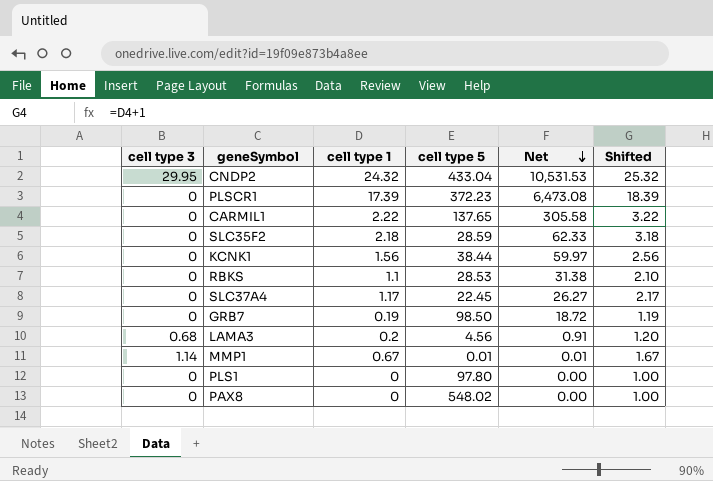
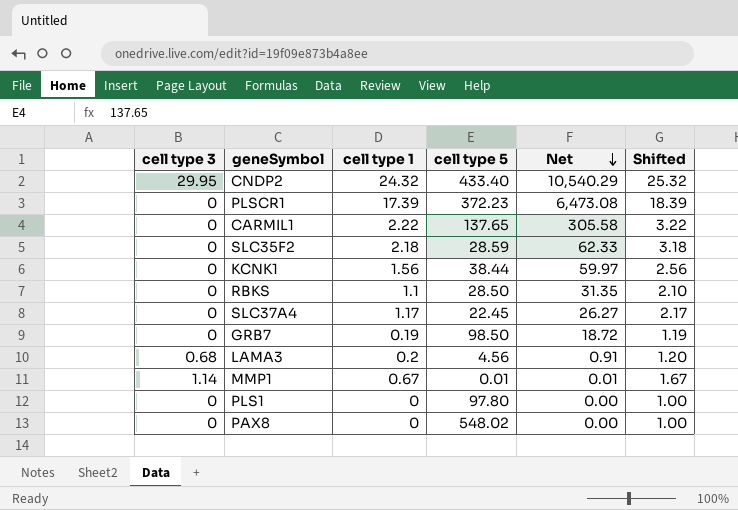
CNDP2 | cell type 5: 433.04 -> 433.40
CNDP2 | Net: 10,531.53 -> 10,540.29
RBKS | cell type 5: 28.53 -> 28.50
RBKS | Net: 31.38 -> 31.35

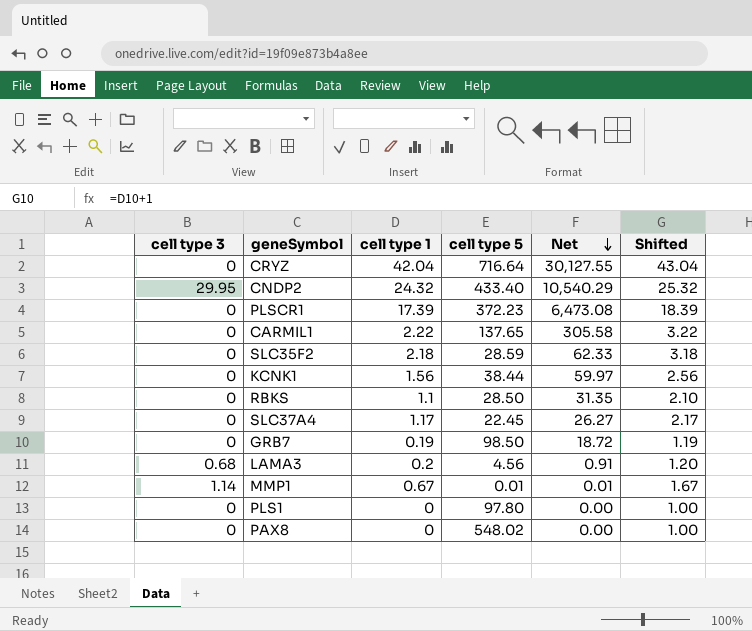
row CRYZ: none -> 0 | 42.04 | 716.64 | 30,127.55 | 43.04

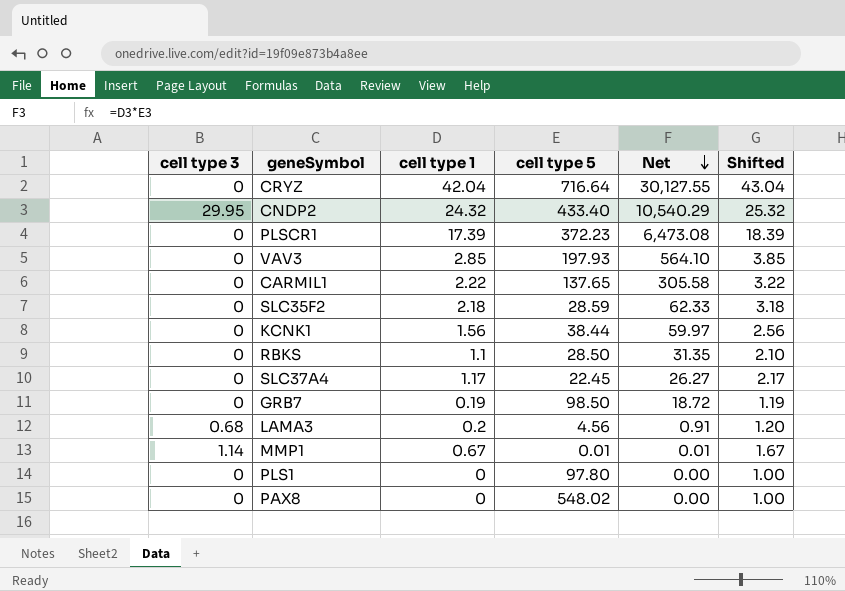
row VAV3: none -> 0 | 2.85 | 197.93 | 564.10 | 3.85

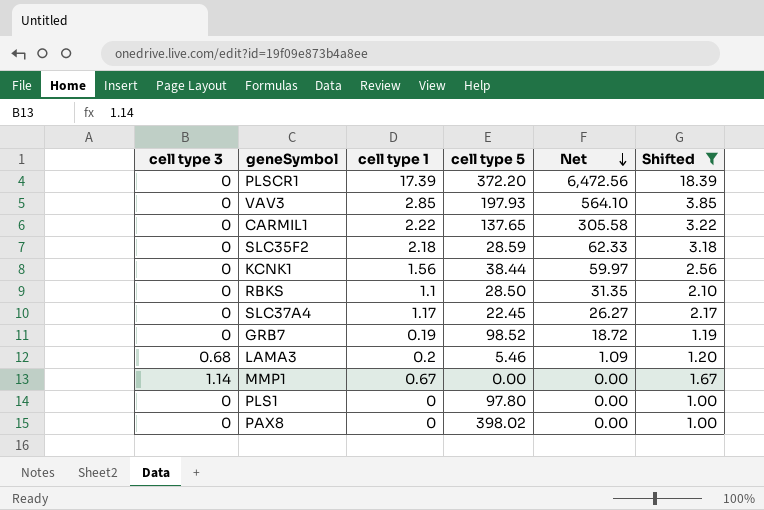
filter: none -> Shifted <= 18.39
PLSCR1 | cell type 5: 372.23 -> 372.20
PLSCR1 | Net: 6,473.08 -> 6,472.56
GRB7 | cell type 5: 98.50 -> 98.52
LAMA3 | cell type 5: 4.56 -> 5.46
LAMA3 | Net: 0.91 -> 1.09
MMP1 | cell type 5: 0.01 -> 0.00
MMP1 | Net: 0.01 -> 0.00
PAX8 | cell type 5: 548.02 -> 398.02

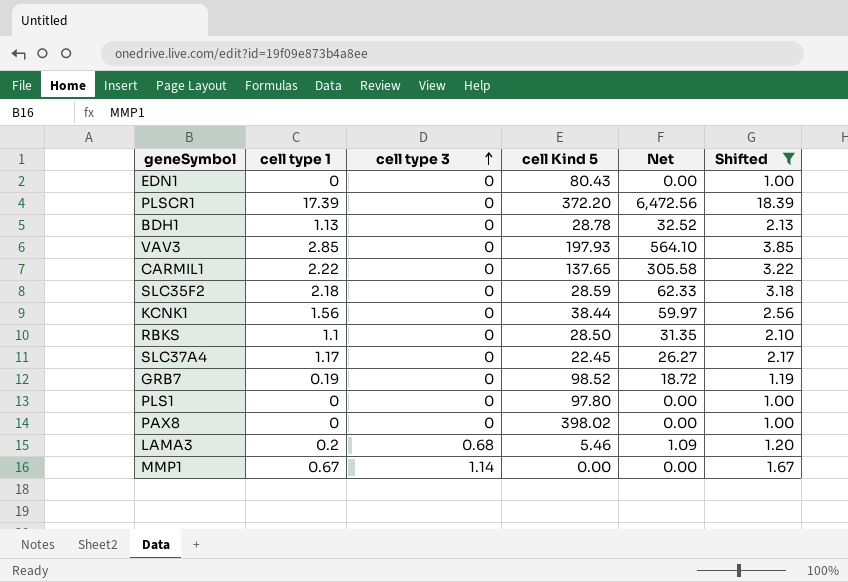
row order: Net descending -> cell type 3 ascending
column cell type 3 | position: 1 -> 3
column name: cell type 5 -> cell Kind 5
row EDN1: none -> 0 | 0 | 80.43 | 0.00 | 1.00
row BDH1: none -> 1.13 | 0 | 28.78 | 32.52 | 2.13

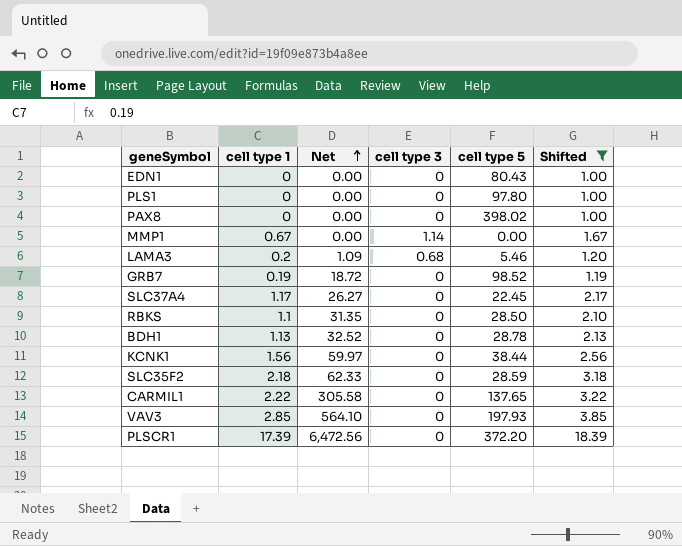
row order: cell type 3 ascending -> Net ascending
column Net | position: 5 -> 3
column name: cell Kind 5 -> cell type 5

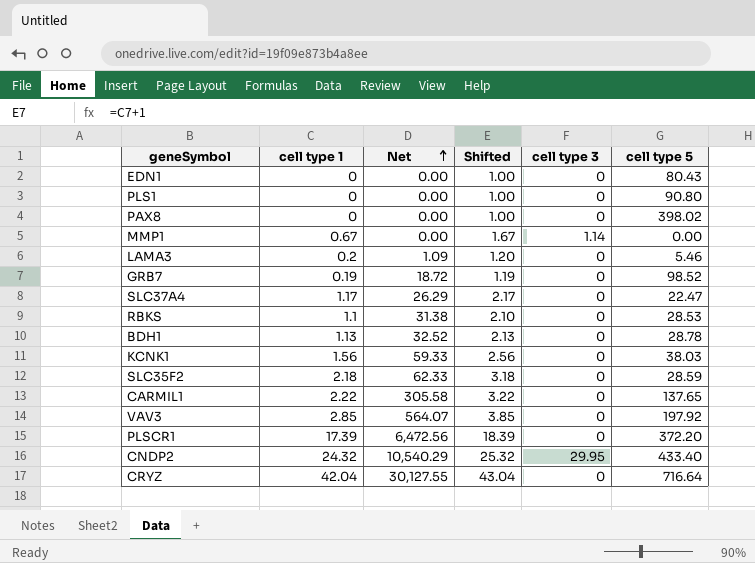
filter: Shifted <= 18.39 -> none
column Shifted | position: 6 -> 4
PLS1 | cell type 5: 97.80 -> 90.80
LAMA3 | cell type 3: 0.68 -> 0
SLC37A4 | Net: 26.27 -> 26.29
SLC37A4 | cell type 5: 22.45 -> 22.47
RBKS | Net: 31.35 -> 31.38
RBKS | cell type 5: 28.50 -> 28.53
KCNK1 | Net: 59.97 -> 59.33
KCNK1 | cell type 5: 38.44 -> 38.03
VAV3 | Net: 564.10 -> 564.07
VAV3 | cell type 5: 197.93 -> 197.92

